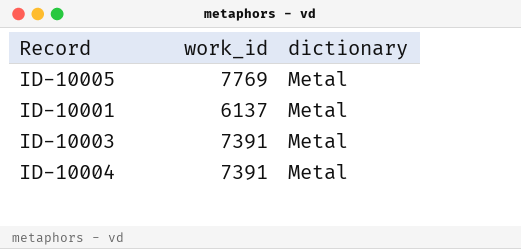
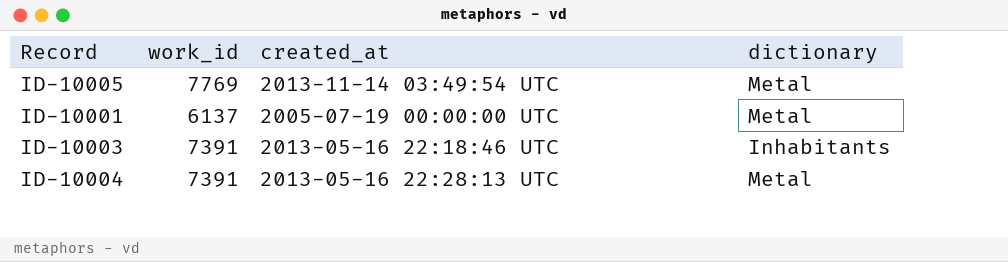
column created_at | position: none -> 3
ID-10003 | dictionary: Metal -> Inhabitants

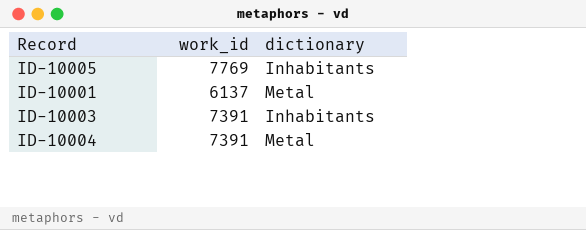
column created_at | position: 3 -> none
ID-10005 | dictionary: Metal -> Inhabitants

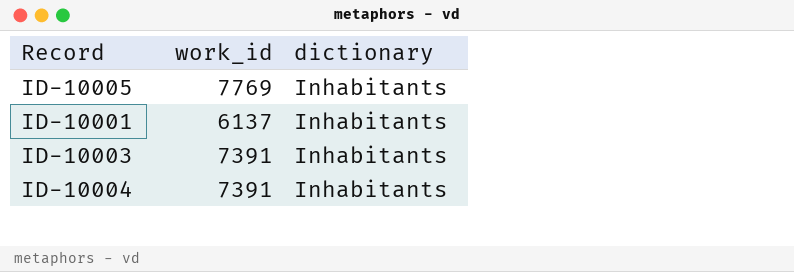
ID-10001 | dictionary: Metal -> Inhabitants
ID-10004 | dictionary: Metal -> Inhabitants

